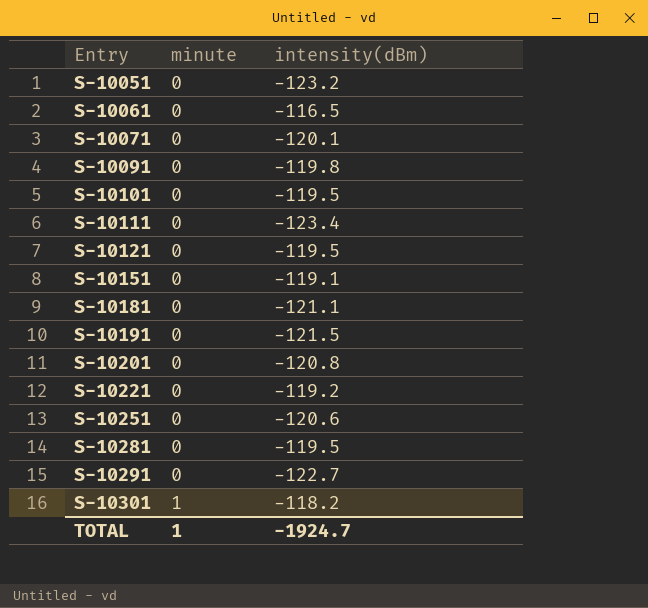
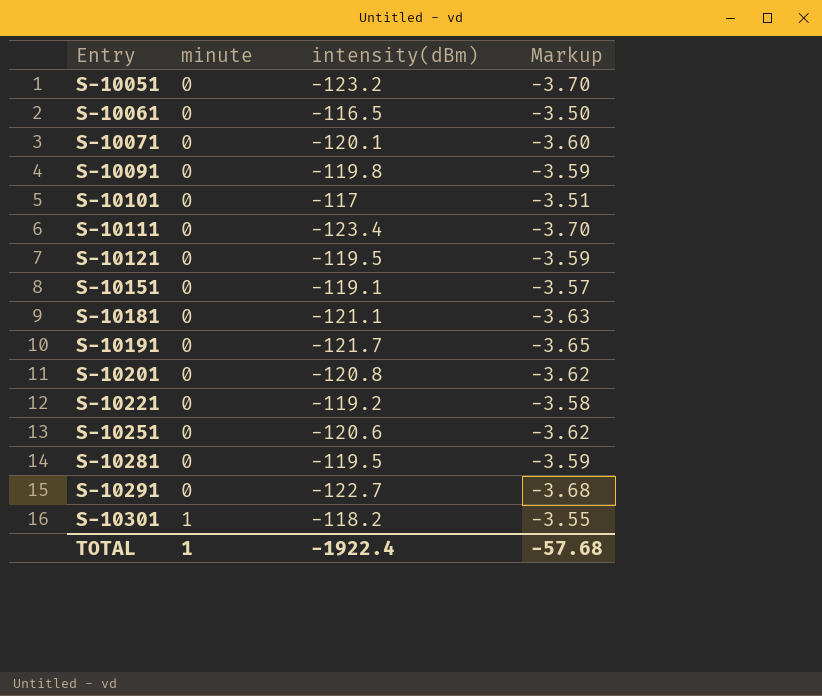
column Markup | formula: none -> [intensity(dBm)] * 0.03
S-10101 | intensity(dBm): -119.5 -> -117
S-10191 | intensity(dBm): -121.5 -> -121.7
TOTAL | intensity(dBm): -1924.7 -> -1922.4

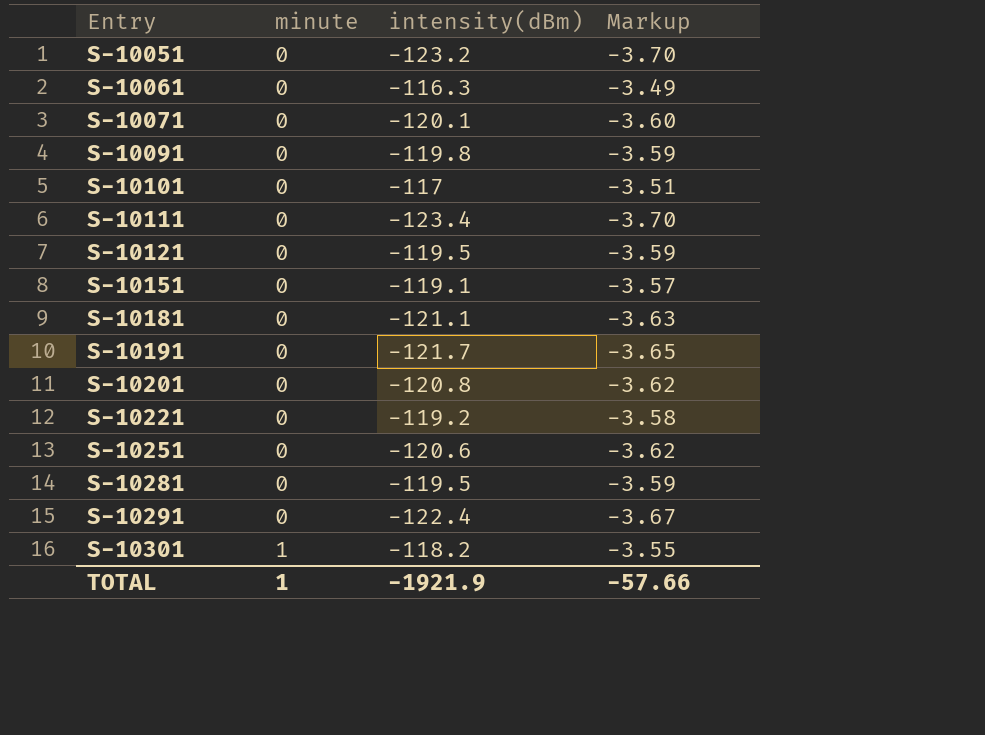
S-10061 | intensity(dBm): -116.5 -> -116.3
S-10061 | Markup: -3.50 -> -3.49
S-10291 | intensity(dBm): -122.7 -> -122.4
S-10291 | Markup: -3.68 -> -3.67
TOTAL | intensity(dBm): -1922.4 -> -1921.9
TOTAL | Markup: -57.68 -> -57.66

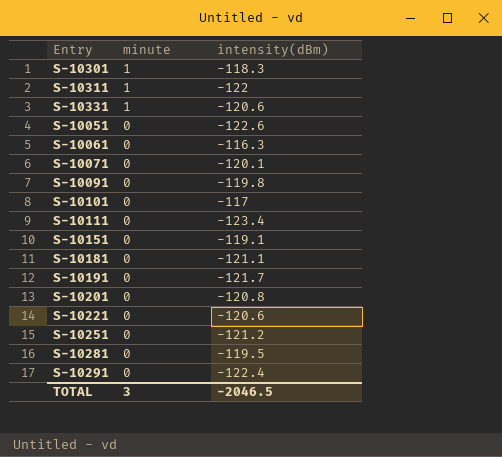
row order: Entry ascending -> minute descending
column Markup | formula: [intensity(dBm)] * 0.03 -> none
row S-10121: 0 | -119.5 | -3.59 -> none
S-10301 | intensity(dBm): -118.2 -> -118.3
row S-10311: none -> 1 | -122
row S-10331: none -> 1 | -120.6
S-10051 | intensity(dBm): -123.2 -> -122.6
S-10221 | intensity(dBm): -119.2 -> -120.6
S-10251 | intensity(dBm): -120.6 -> -121.2
TOTAL | minute: 1 -> 3
TOTAL | intensity(dBm): -1921.9 -> -2046.5

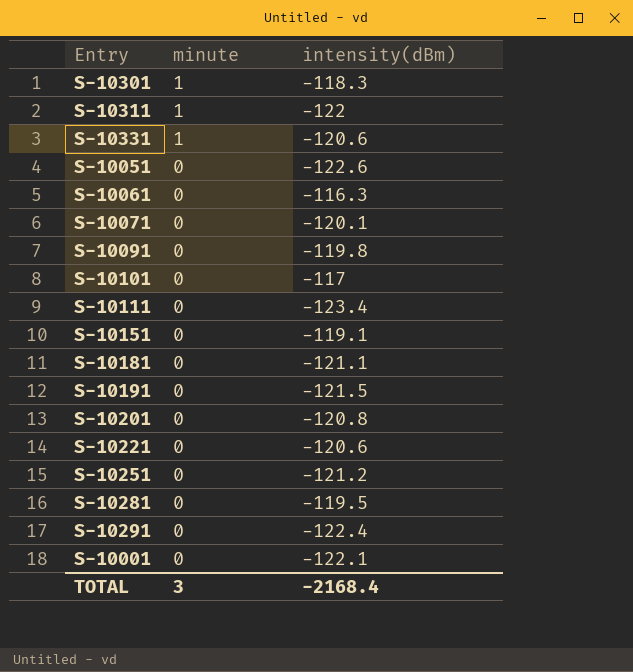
S-10191 | intensity(dBm): -121.7 -> -121.5
row S-10001: none -> 0 | -122.1
TOTAL | intensity(dBm): -2046.5 -> -2168.4

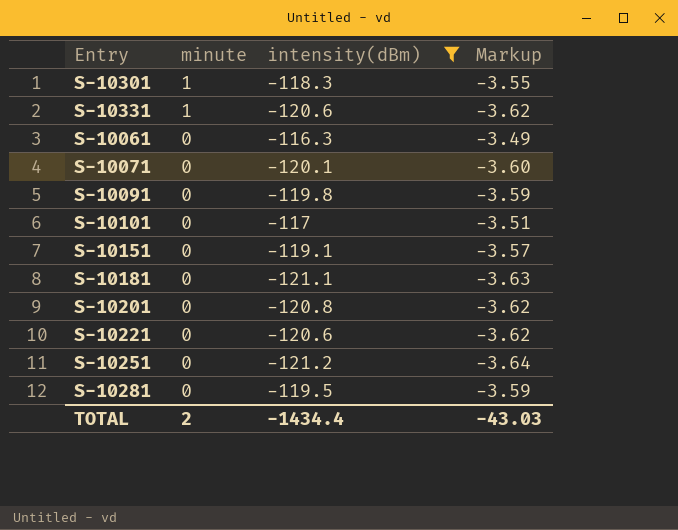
filter: none -> intensity(dBm) >= -121.2
column Markup | formula: none -> [intensity(dBm)] * 0.03
TOTAL | minute: 3 -> 2
TOTAL | intensity(dBm): -2168.4 -> -1434.4

